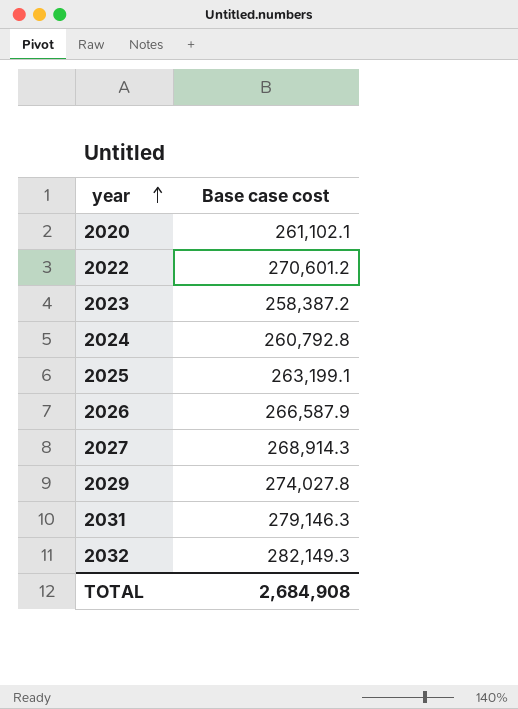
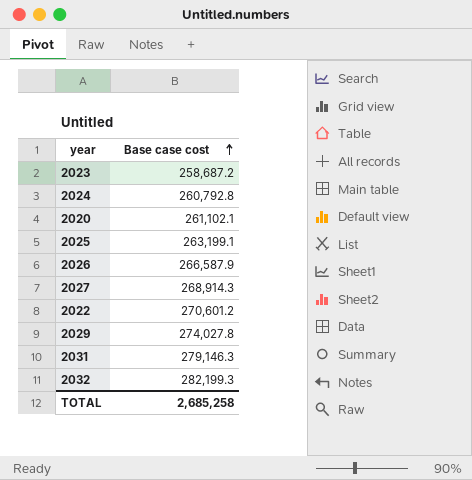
row order: year ascending -> Base case cost ascending
2023 | Base case cost: 258,387.2 -> 258,687.2
2032 | Base case cost: 282,149.3 -> 282,199.3
TOTAL | Base case cost: 2,684,908 -> 2,685,258

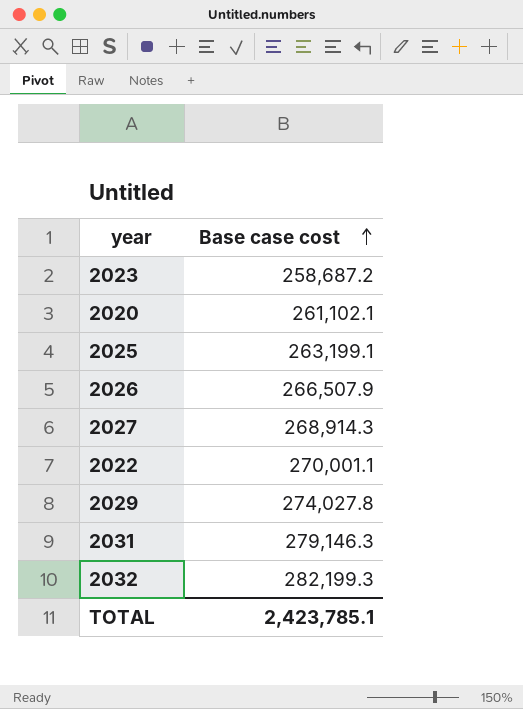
row 2024: 260,792.8 -> none
2026 | Base case cost: 266,587.9 -> 266,507.9
2022 | Base case cost: 270,601.2 -> 270,001.1
TOTAL | Base case cost: 2,685,258 -> 2,423,785.1

